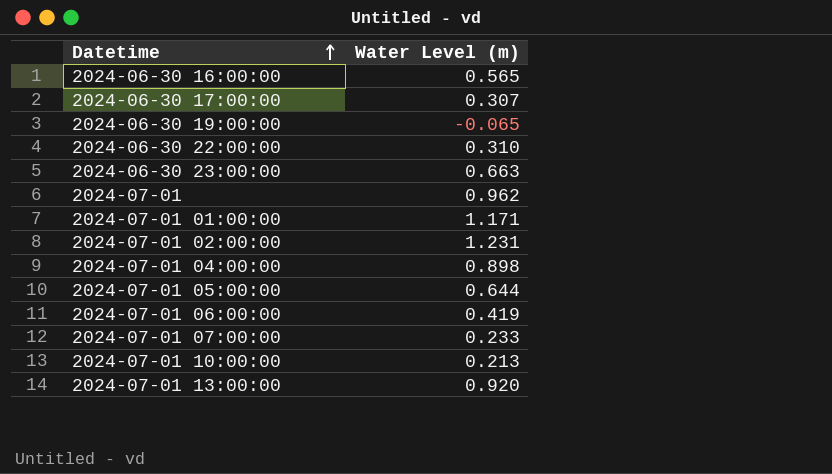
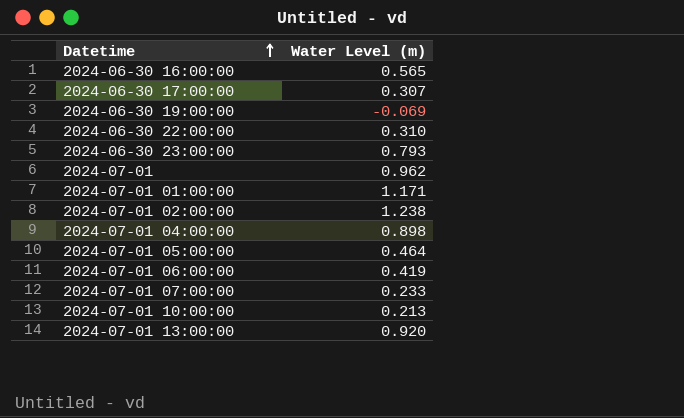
2024-06-30 19:00:00 | Water Level (m): -0.065 -> -0.069
2024-06-30 23:00:00 | Water Level (m): 0.663 -> 0.793
2024-07-01 02:00:00 | Water Level (m): 1.231 -> 1.238
2024-07-01 05:00:00 | Water Level (m): 0.644 -> 0.464

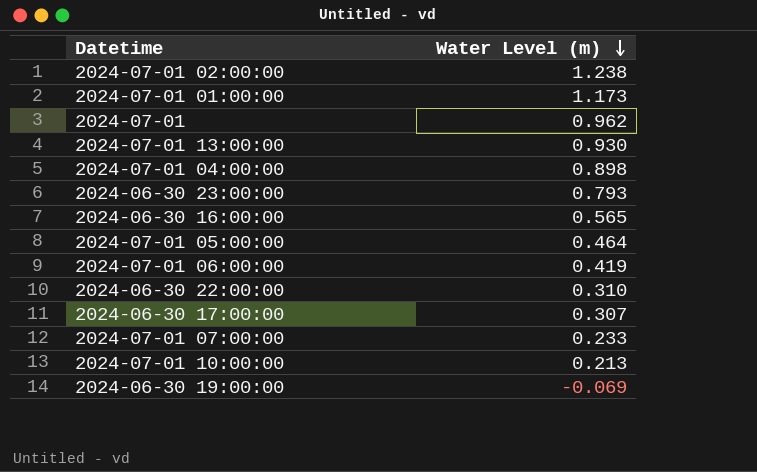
row order: Datetime ascending -> Water Level (m) descending
2024-07-01 01:00:00 | Water Level (m): 1.171 -> 1.173
2024-07-01 13:00:00 | Water Level (m): 0.920 -> 0.930

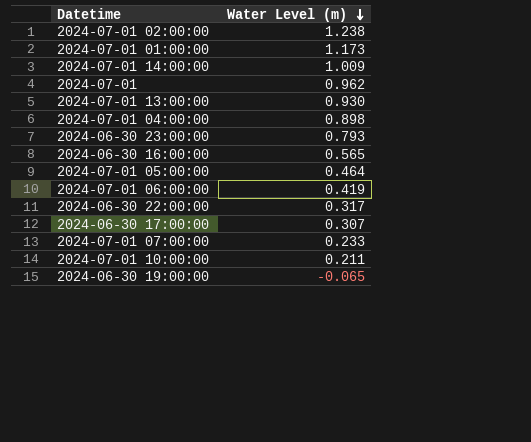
row 2024-07-01 14:00:00: none -> 1.009
2024-06-30 22:00:00 | Water Level (m): 0.310 -> 0.317
2024-07-01 10:00:00 | Water Level (m): 0.213 -> 0.211
2024-06-30 19:00:00 | Water Level (m): -0.069 -> -0.065

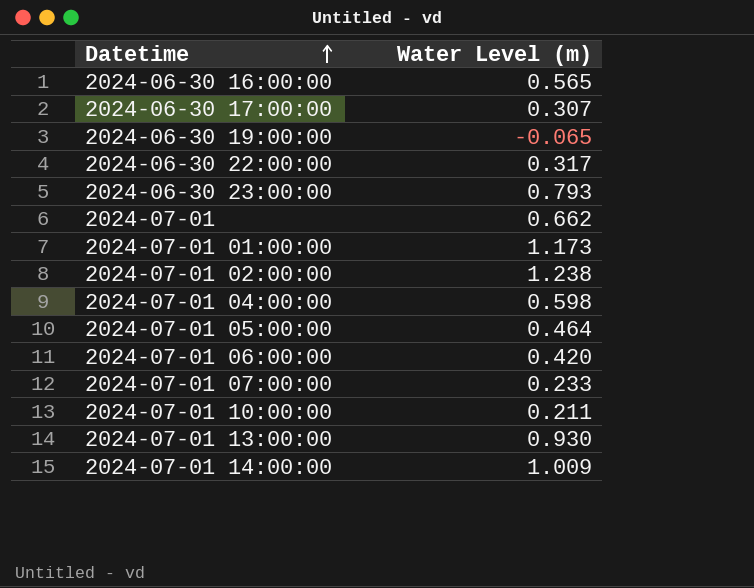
row order: Water Level (m) descending -> Datetime ascending
2024-07-01 | Water Level (m): 0.962 -> 0.662
2024-07-01 04:00:00 | Water Level (m): 0.898 -> 0.598
2024-07-01 06:00:00 | Water Level (m): 0.419 -> 0.420

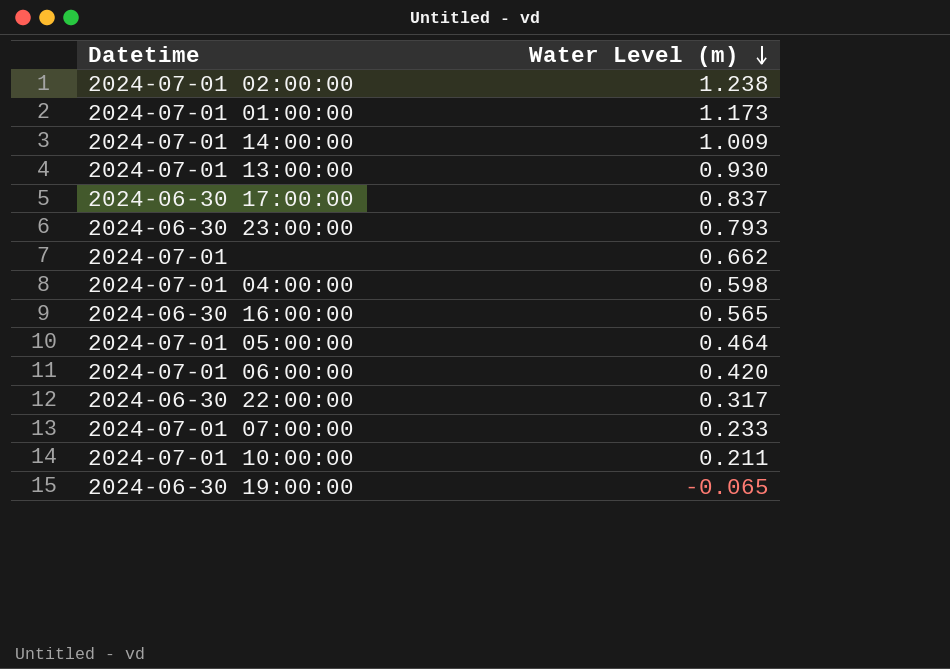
row order: Datetime ascending -> Water Level (m) descending
2024-06-30 17:00:00 | Water Level (m): 0.307 -> 0.837

